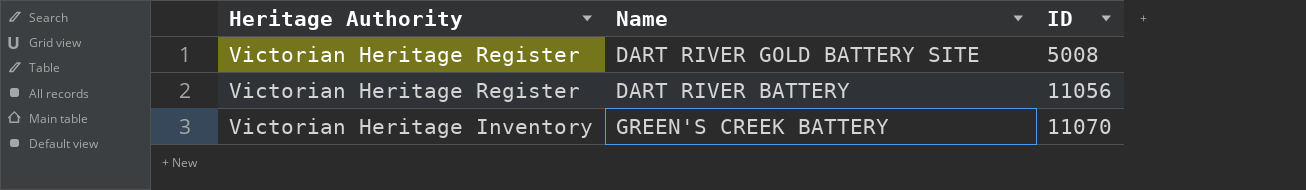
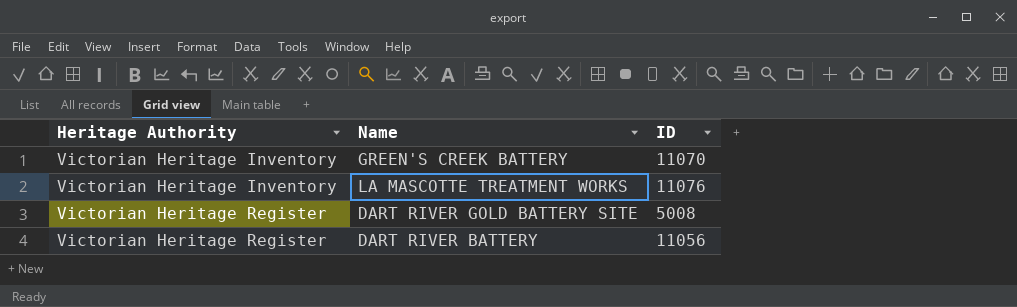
row order: Heritage Authority descending -> Heritage Authority ascending
row LA MASCOTTE TREATMENT WORKS: none -> Victorian Heritage Inventory | 11076

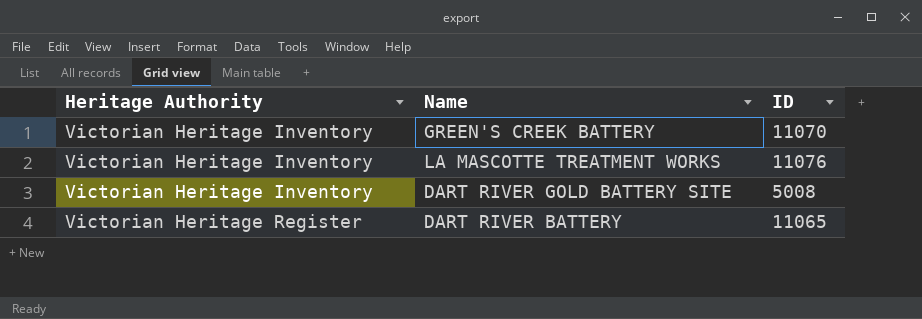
DART RIVER GOLD BATTERY SITE | Heritage Authority: Victorian Heritage Register -> Victorian Heritage Inventory
DART RIVER BATTERY | ID: 11056 -> 11065

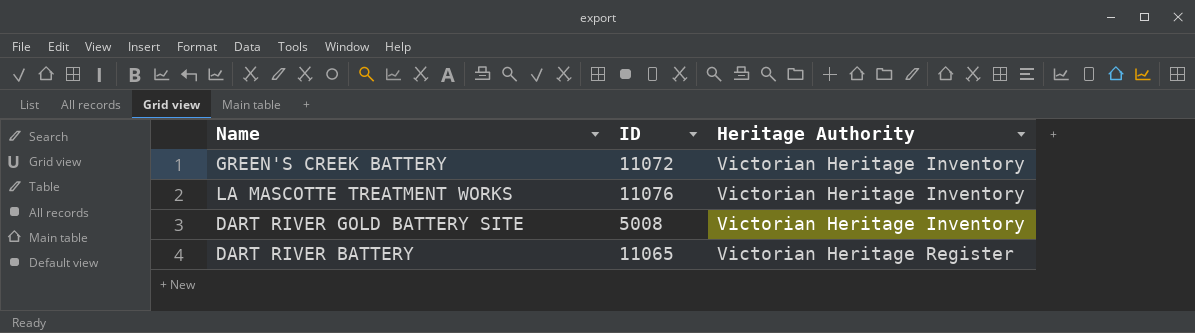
column Heritage Authority | position: 1 -> 3
GREEN'S CREEK BATTERY | ID: 11070 -> 11072

